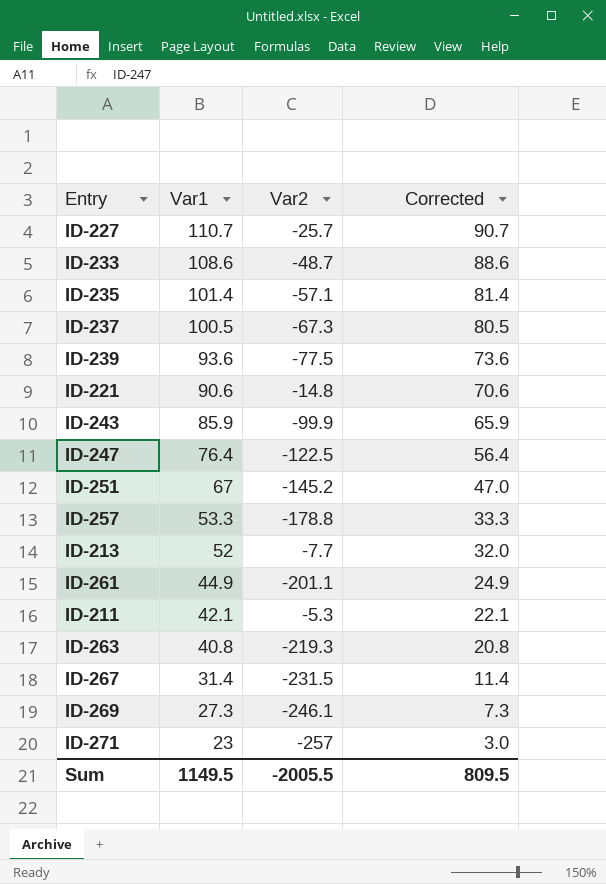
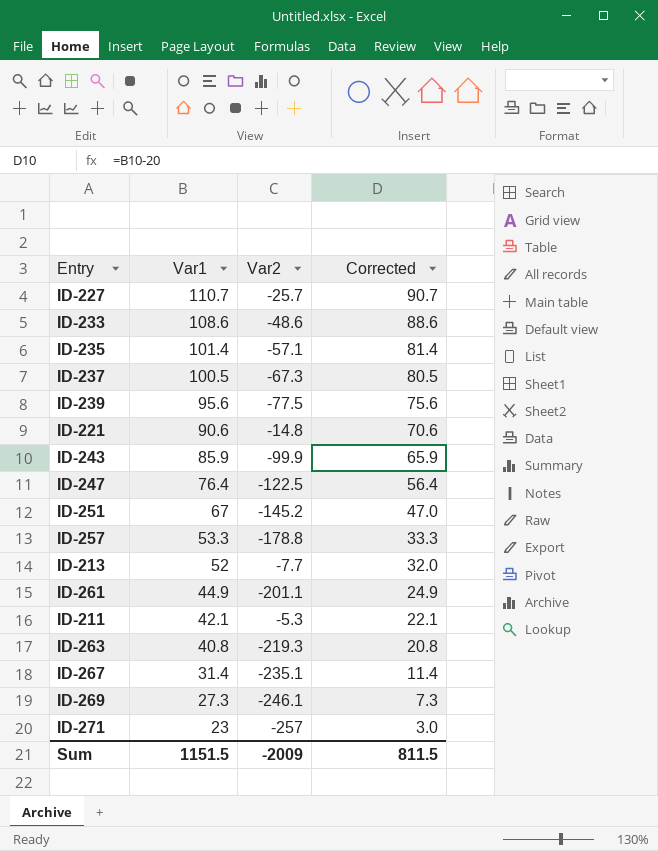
ID-233 | Var2: -48.7 -> -48.6
ID-239 | Var1: 93.6 -> 95.6
ID-239 | Corrected: 73.6 -> 75.6
ID-267 | Var2: -231.5 -> -235.1
Sum | Var1: 1149.5 -> 1151.5
Sum | Var2: -2005.5 -> -2009
Sum | Corrected: 809.5 -> 811.5

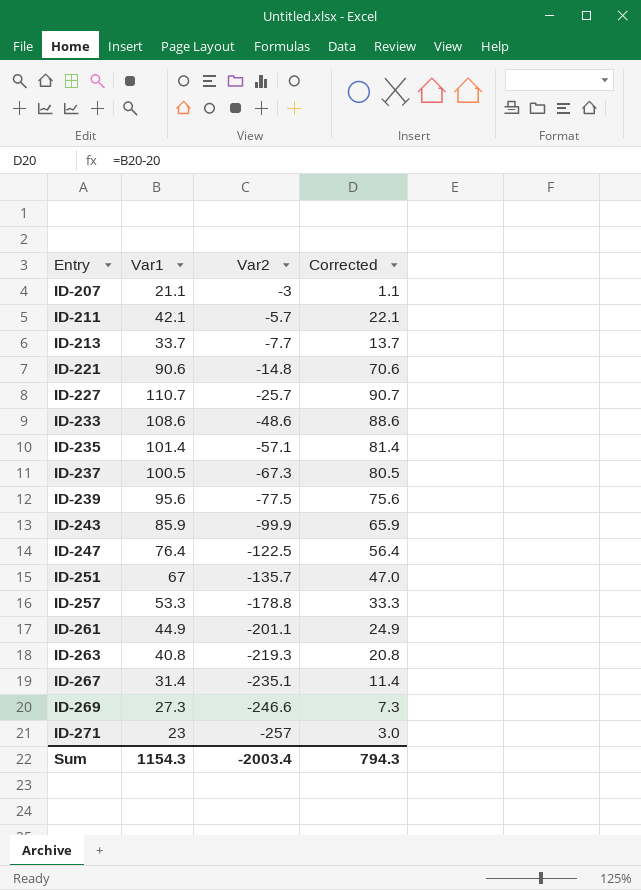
row order: Var1 descending -> Entry ascending
row ID-207: none -> 21.1 | -3 | 1.1
ID-211 | Var2: -5.3 -> -5.7
ID-213 | Var1: 52 -> 33.7
ID-213 | Corrected: 32.0 -> 13.7
ID-251 | Var2: -145.2 -> -135.7
ID-269 | Var2: -246.1 -> -246.6
Sum | Var1: 1151.5 -> 1154.3
Sum | Var2: -2009 -> -2003.4
Sum | Corrected: 811.5 -> 794.3

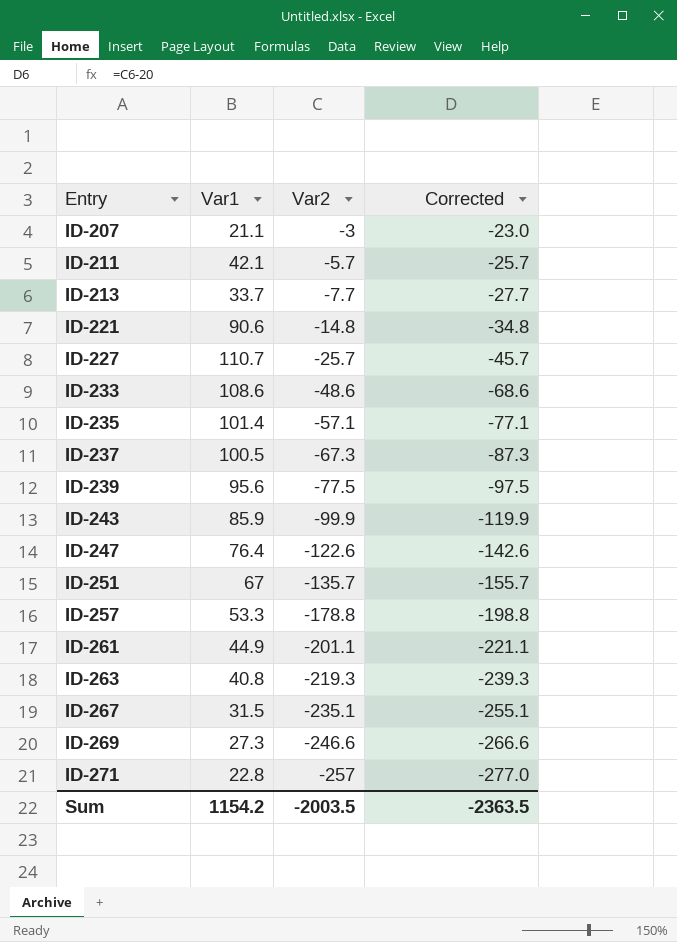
column Corrected | formula: [Var1] - 20 -> [Var2] - 20
ID-247 | Var2: -122.5 -> -122.6
ID-267 | Var1: 31.4 -> 31.5
ID-271 | Var1: 23 -> 22.8
Sum | Var1: 1154.3 -> 1154.2
Sum | Var2: -2003.4 -> -2003.5
Sum | Corrected: 794.3 -> -2363.5

